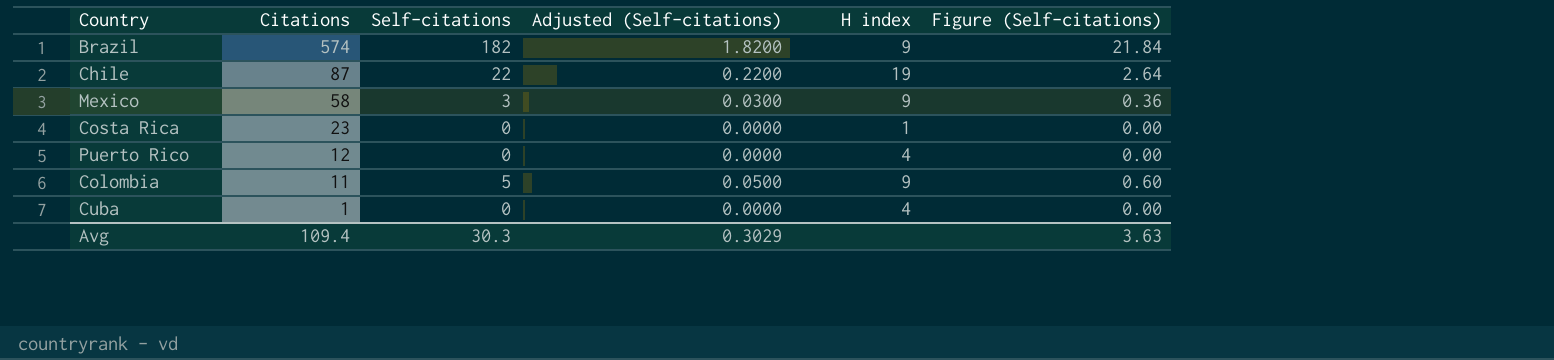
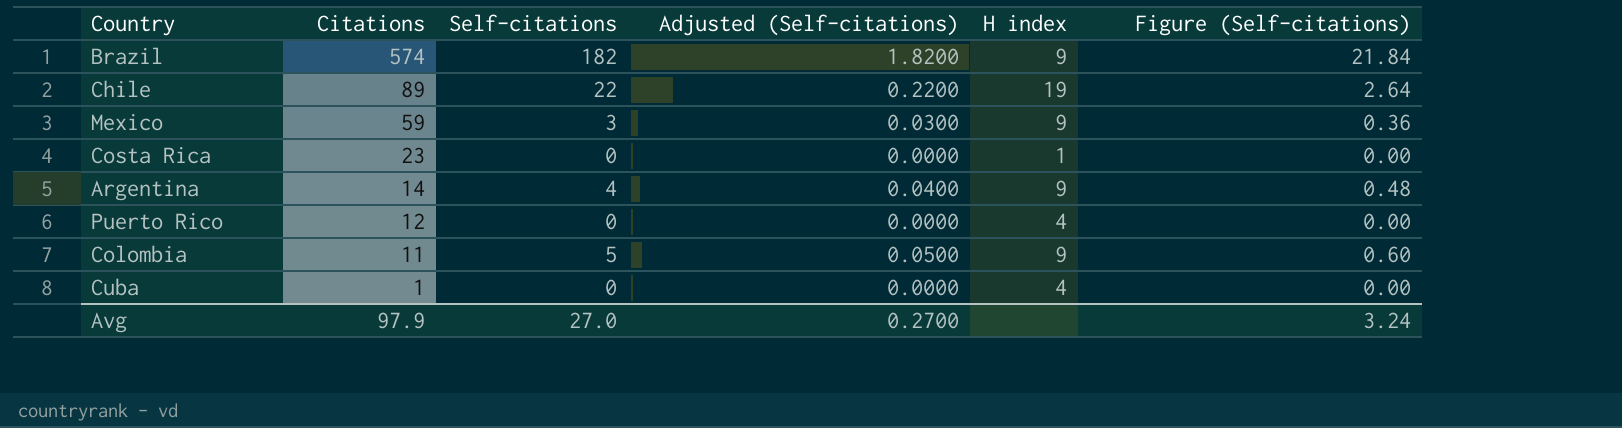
Chile | Citations: 87 -> 89
Mexico | Citations: 58 -> 59
row Argentina: none -> 14 | 4 | 0.0400 | 9 | 0.48
Avg | Citations: 109.4 -> 97.9
Avg | Self-citations: 30.3 -> 27.0
Avg | Adjusted (Self-citations): 0.3029 -> 0.2700
Avg | Figure (Self-citations): 3.63 -> 3.24

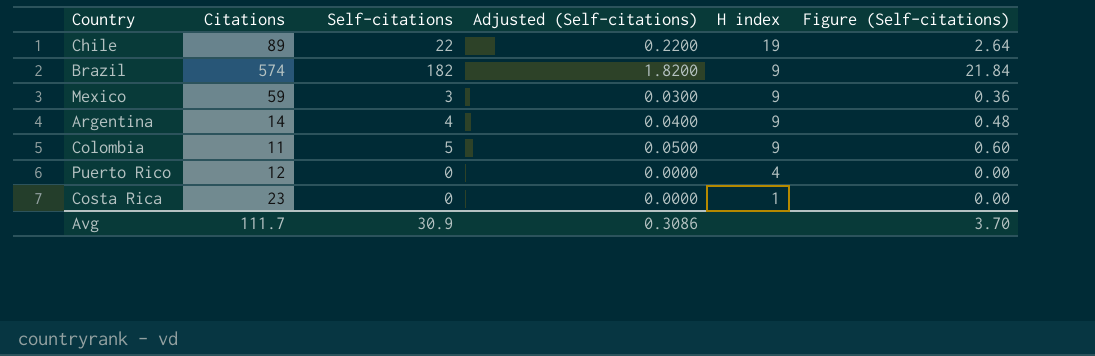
row order: Citations descending -> H index descending
row Cuba: 1 | 0 | 0.0000 | 4 | 0.00 -> none
Avg | Citations: 97.9 -> 111.7
Avg | Self-citations: 27.0 -> 30.9
Avg | Adjusted (Self-citations): 0.2700 -> 0.3086
Avg | Figure (Self-citations): 3.24 -> 3.70

